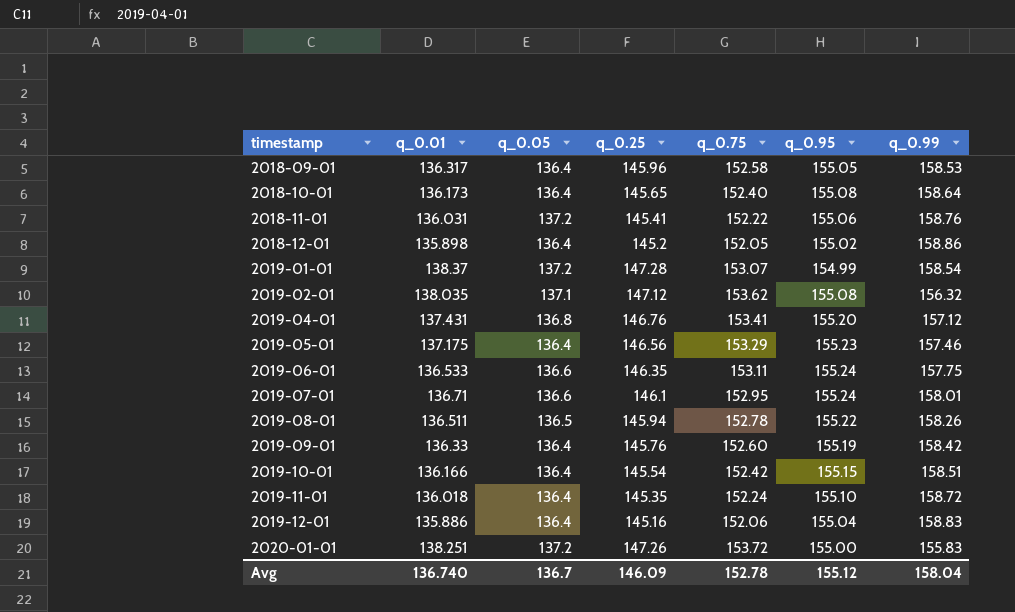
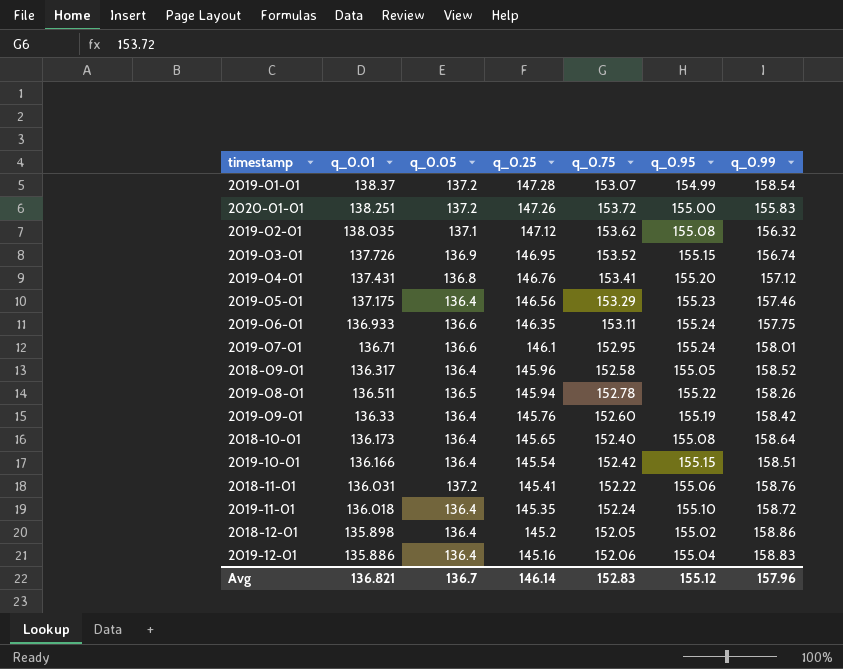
row order: timestamp ascending -> q_0.25 descending
row 2019-03-01: none -> 137.726 | 136.9 | 146.95 | 153.52 | 155.15 | 156.74
2019-06-01 | q_0.01: 136.533 -> 136.933
2018-09-01 | q_0.99: 158.53 -> 158.52
Avg | q_0.01: 136.740 -> 136.821
Avg | q_0.25: 146.09 -> 146.14
Avg | q_0.75: 152.78 -> 152.83
Avg | q_0.99: 158.04 -> 157.96

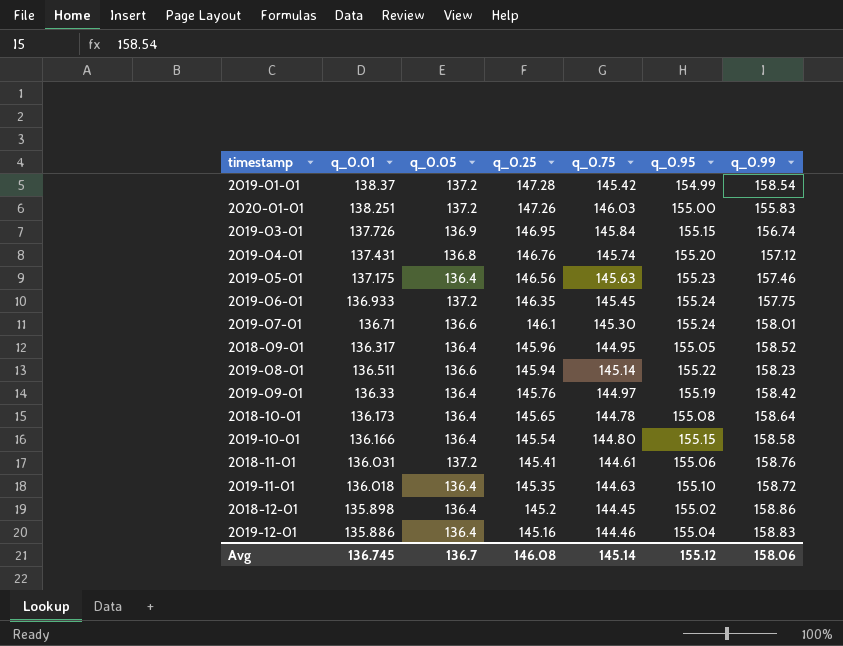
row 2019-02-01: 138.035 | 137.1 | 147.12 | 153.62 | 155.08 | 156.32 -> none
2019-01-01 | q_0.75: 153.07 -> 145.42
2020-01-01 | q_0.75: 153.72 -> 146.03
2019-03-01 | q_0.75: 153.52 -> 145.84
2019-04-01 | q_0.75: 153.41 -> 145.74
2019-05-01 | q_0.75: 153.29 -> 145.63
2019-06-01 | q_0.05: 136.6 -> 137.2
2019-06-01 | q_0.75: 153.11 -> 145.45
2019-07-01 | q_0.75: 152.95 -> 145.30
2018-09-01 | q_0.75: 152.58 -> 144.95
2019-08-01 | q_0.05: 136.5 -> 136.6
2019-08-01 | q_0.75: 152.78 -> 145.14
2019-08-01 | q_0.99: 158.26 -> 158.23
2019-09-01 | q_0.75: 152.60 -> 144.97
2018-10-01 | q_0.75: 152.40 -> 144.78
2019-10-01 | q_0.75: 152.42 -> 144.80
2019-10-01 | q_0.99: 158.51 -> 158.58
2018-11-01 | q_0.75: 152.22 -> 144.61
2019-11-01 | q_0.75: 152.24 -> 144.63
2018-12-01 | q_0.75: 152.05 -> 144.45
2019-12-01 | q_0.75: 152.06 -> 144.46
Avg | q_0.01: 136.821 -> 136.745
Avg | q_0.25: 146.14 -> 146.08
Avg | q_0.75: 152.83 -> 145.14
Avg | q_0.99: 157.96 -> 158.06

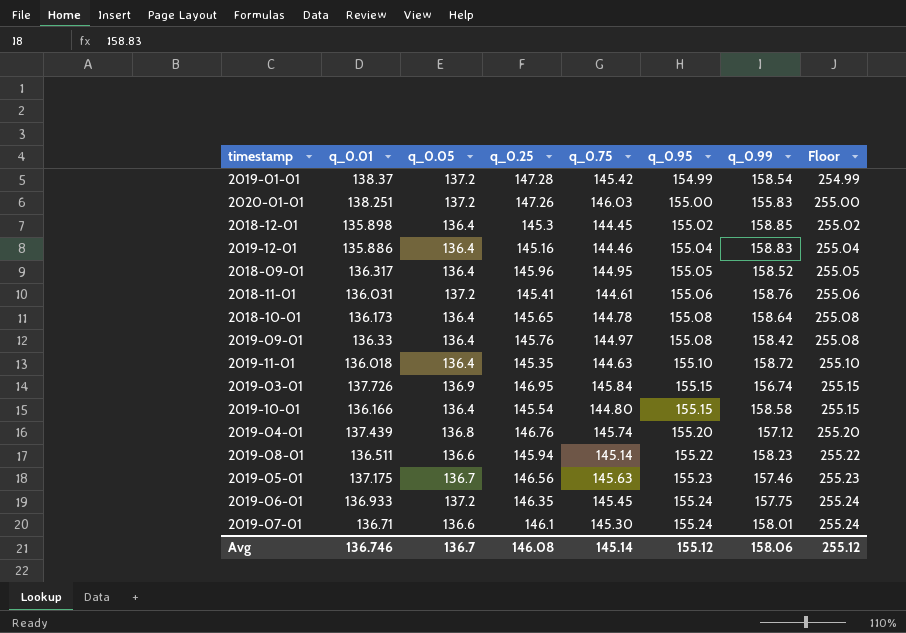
row order: q_0.25 descending -> q_0.95 ascending
column Floor | formula: none -> [q_0.95] + 100
2018-12-01 | q_0.25: 145.2 -> 145.3
2018-12-01 | q_0.99: 158.86 -> 158.85
2019-09-01 | q_0.95: 155.19 -> 155.08
2019-04-01 | q_0.01: 137.431 -> 137.439
2019-05-01 | q_0.05: 136.4 -> 136.7
Avg | q_0.01: 136.745 -> 136.746

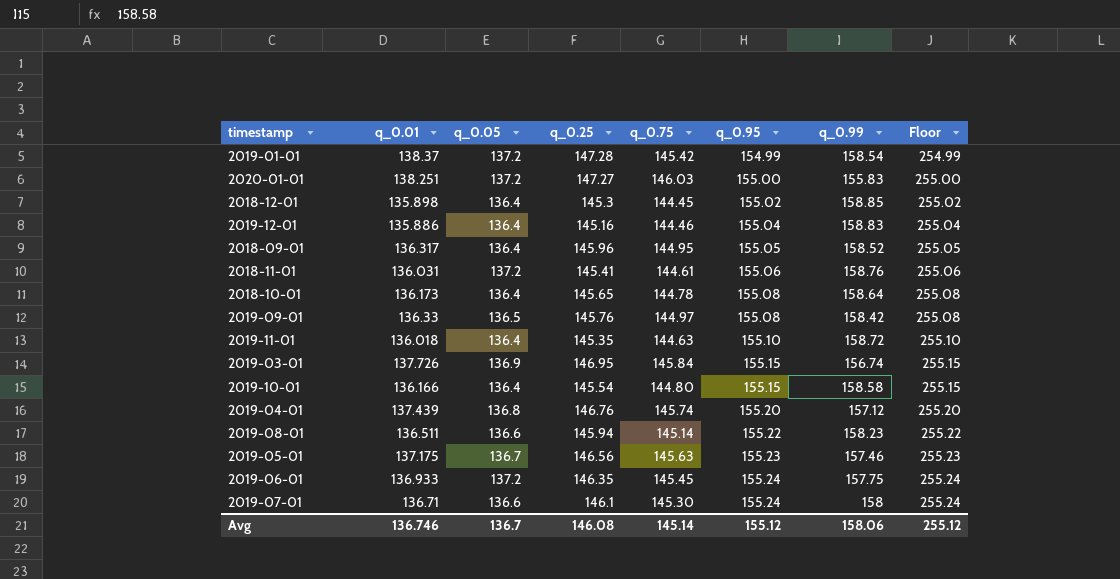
2020-01-01 | q_0.25: 147.26 -> 147.27
2019-09-01 | q_0.05: 136.4 -> 136.5
2019-07-01 | q_0.99: 158.01 -> 158

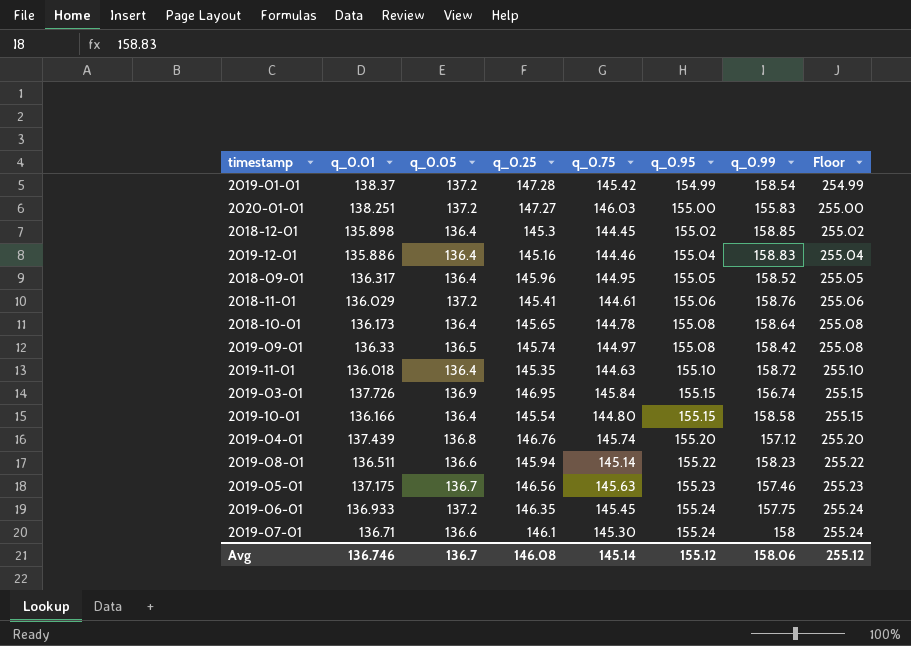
2018-11-01 | q_0.01: 136.031 -> 136.029
2019-09-01 | q_0.25: 145.76 -> 145.74

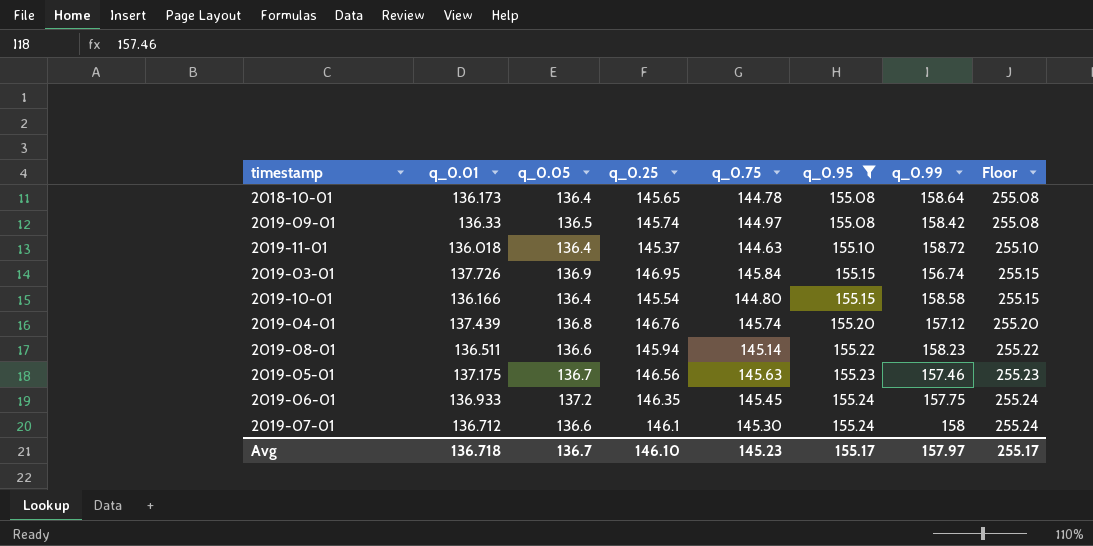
filter: none -> q_0.95 >= 155.08
2019-11-01 | q_0.25: 145.35 -> 145.37
2019-07-01 | q_0.01: 136.71 -> 136.712
Avg | q_0.01: 136.746 -> 136.718
Avg | q_0.25: 146.08 -> 146.10
Avg | q_0.75: 145.14 -> 145.23
Avg | q_0.95: 155.12 -> 155.17
Avg | q_0.99: 158.06 -> 157.97
Avg | Floor: 255.12 -> 255.17

